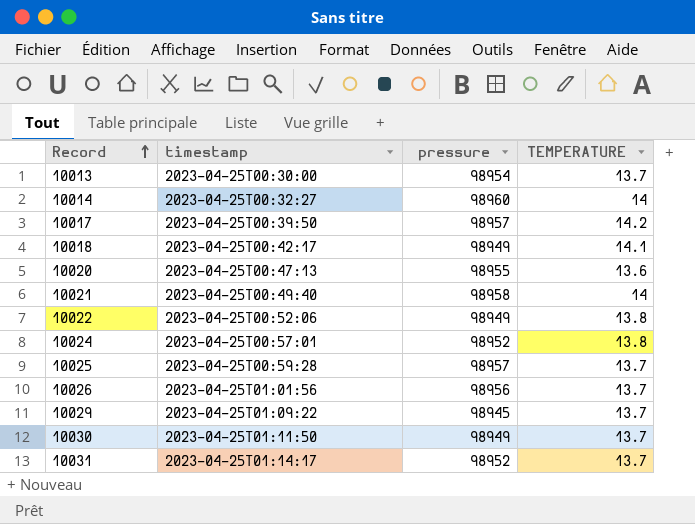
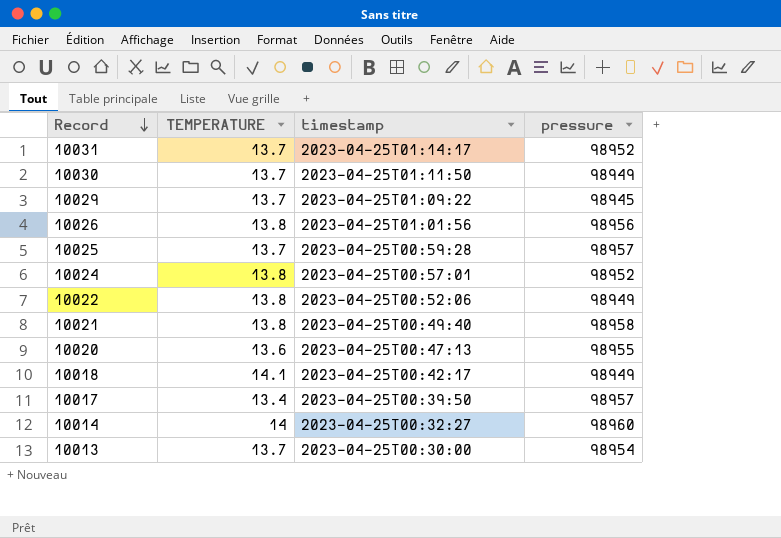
row order: Record ascending -> Record descending
column TEMPERATURE | position: 4 -> 2
10026 | TEMPERATURE: 13.7 -> 13.8
10021 | TEMPERATURE: 14 -> 13.8
10017 | TEMPERATURE: 14.2 -> 13.4

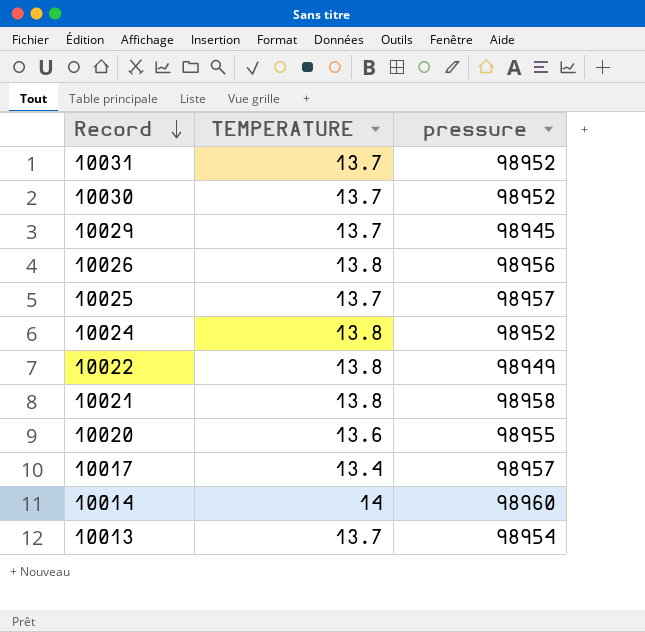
column timestamp | position: 3 -> none
row 10018: 14.1 | 2023-04-25T00:42:17 | 98949 -> none
10030 | pressure: 98949 -> 98952

